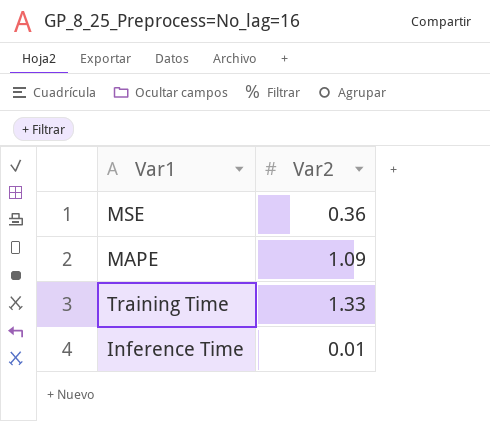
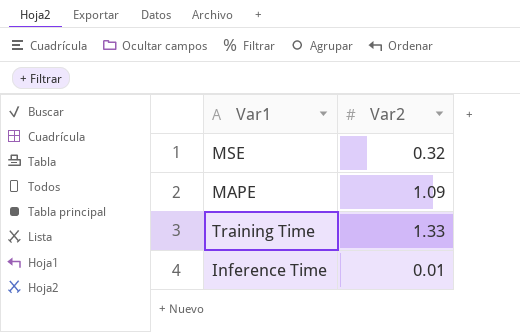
MSE | Var2: 0.36 -> 0.32

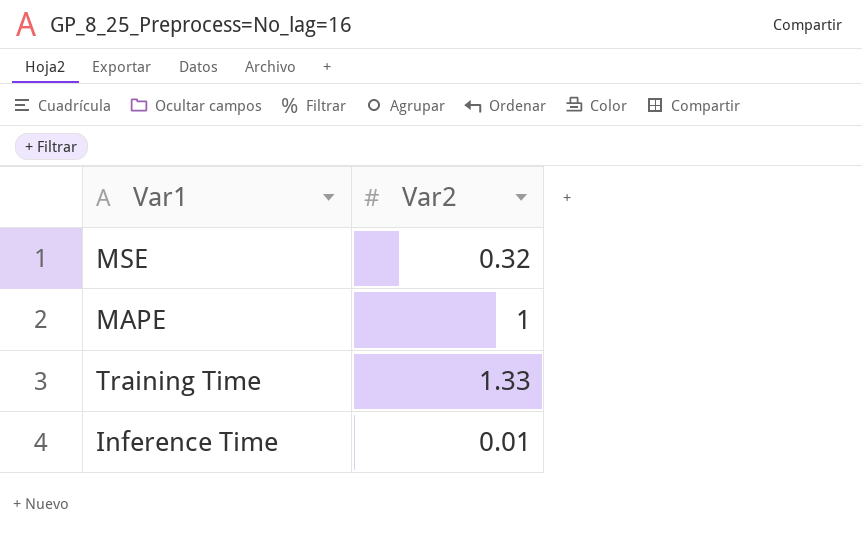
MAPE | Var2: 1.09 -> 1

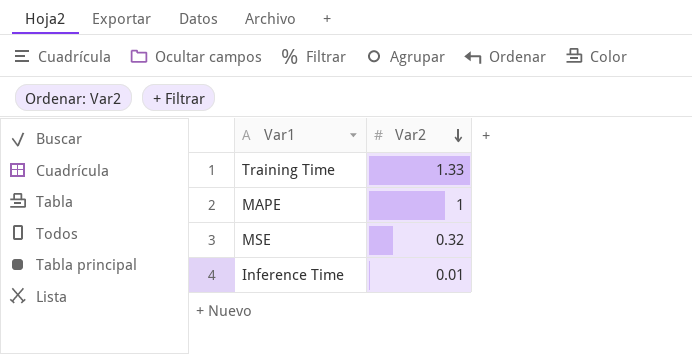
row order: none -> Var2 descending

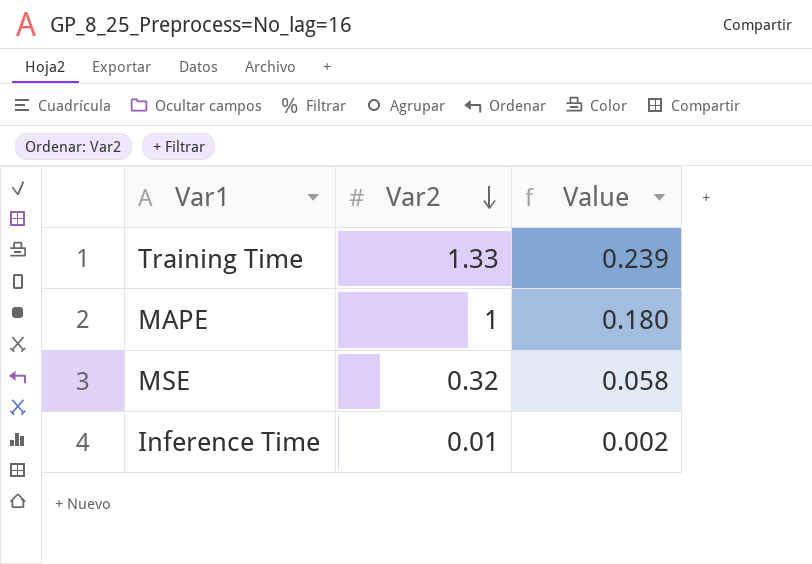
column Value | formula: none -> [Var2] * 0.18

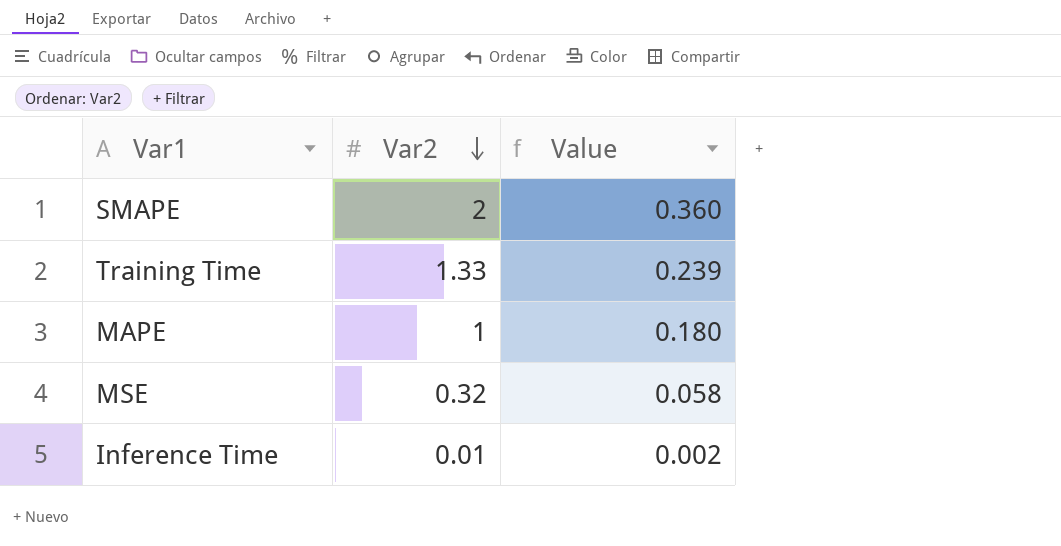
row SMAPE: none -> 2 | 0.360

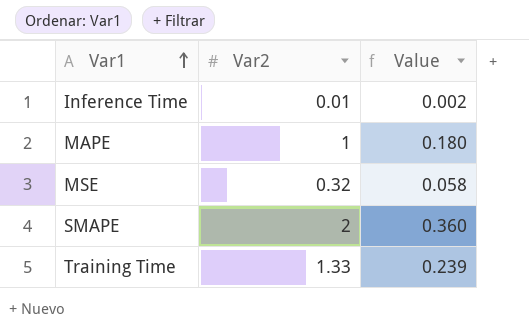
row order: Var2 descending -> Var1 ascending

